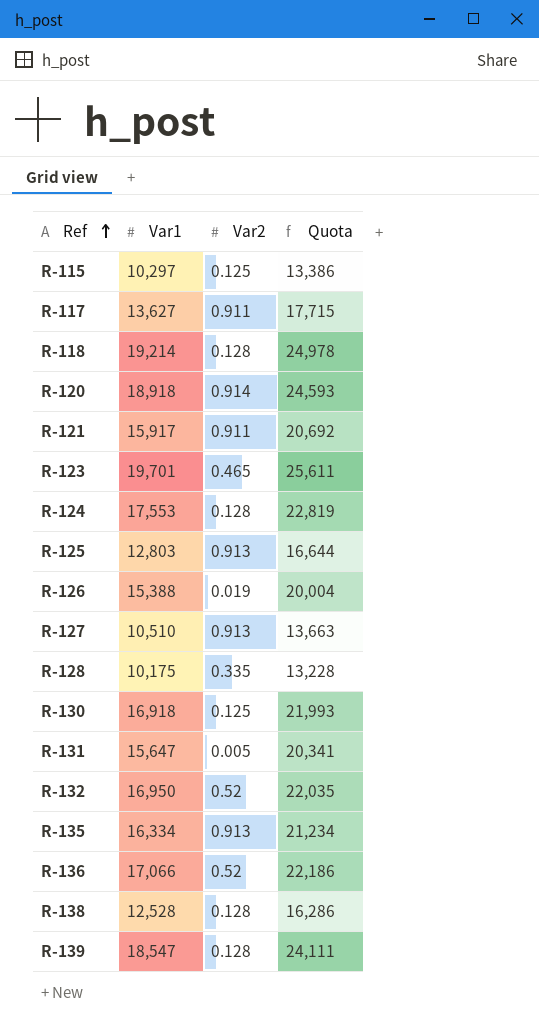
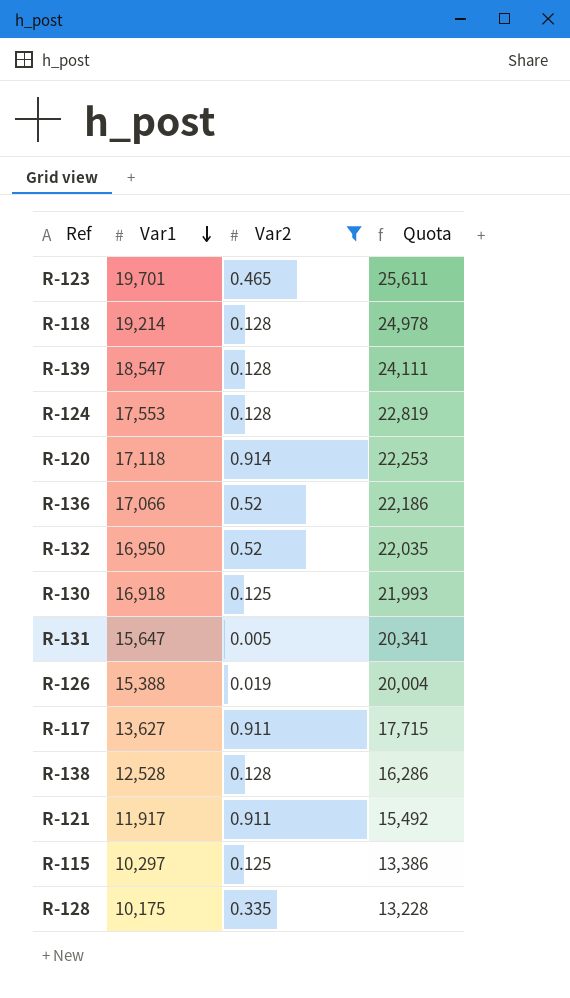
filter: none -> Var2 != 0.913
row order: Ref ascending -> Var1 descending
R-120 | Var1: 18,918 -> 17,118
R-120 | Quota: 24,593 -> 22,253
R-121 | Var1: 15,917 -> 11,917
R-121 | Quota: 20,692 -> 15,492

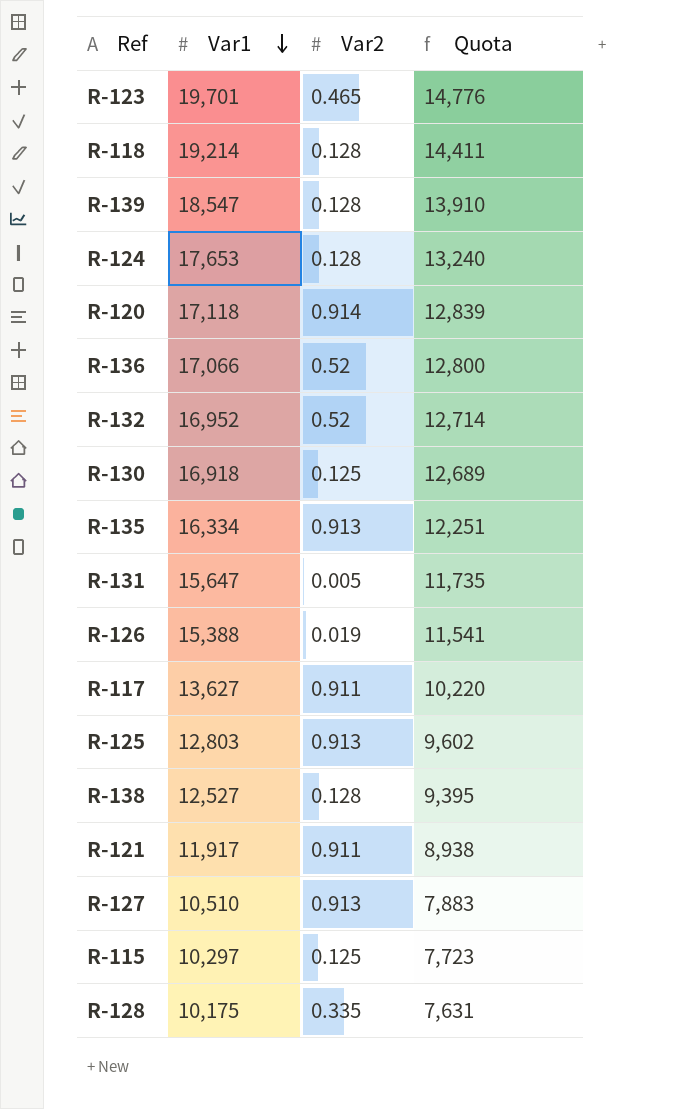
filter: Var2 != 0.913 -> none
column Quota | formula: [Var1] * 1.3 -> [Var1] * 0.75
R-124 | Var1: 17,553 -> 17,653
R-132 | Var1: 16,950 -> 16,952
R-138 | Var1: 12,528 -> 12,527

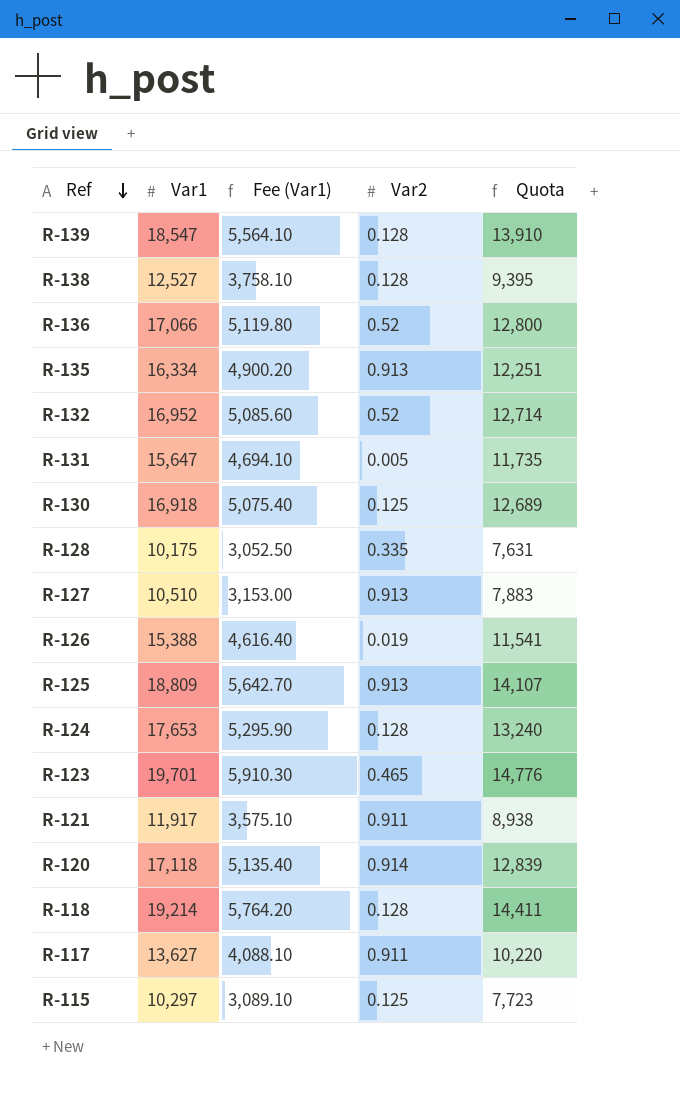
row order: Var1 descending -> Ref descending
column Fee (Var1) | formula: none -> [Var1] * 0.3
R-125 | Var1: 12,803 -> 18,809
R-125 | Quota: 9,602 -> 14,107

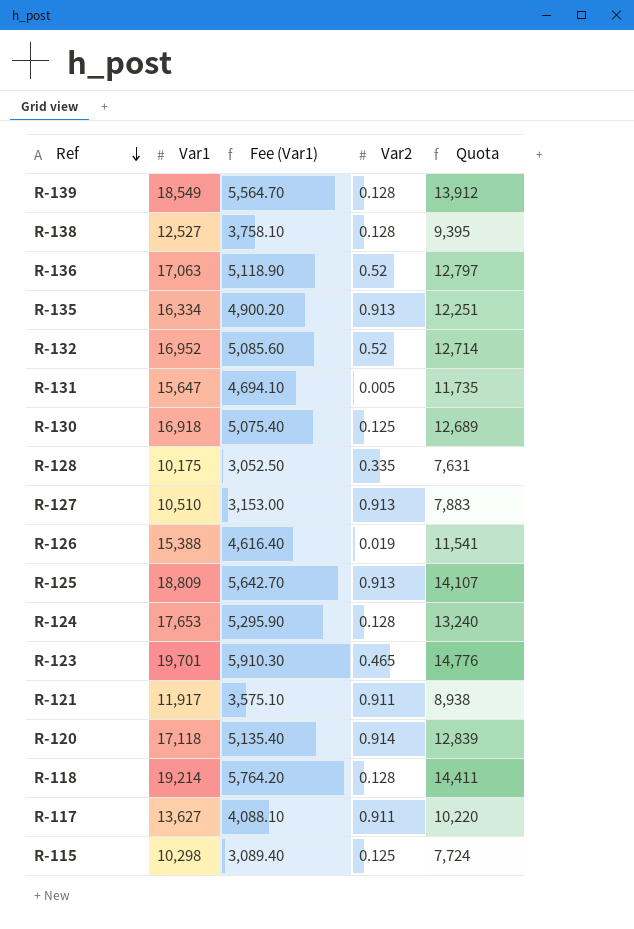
R-139 | Var1: 18,547 -> 18,549
R-139 | Fee (Var1): 5,564.10 -> 5,564.70
R-139 | Quota: 13,910 -> 13,912
R-136 | Var1: 17,066 -> 17,063
R-136 | Fee (Var1): 5,119.80 -> 5,118.90
R-136 | Quota: 12,800 -> 12,797
R-115 | Var1: 10,297 -> 10,298
R-115 | Fee (Var1): 3,089.10 -> 3,089.40
R-115 | Quota: 7,723 -> 7,724

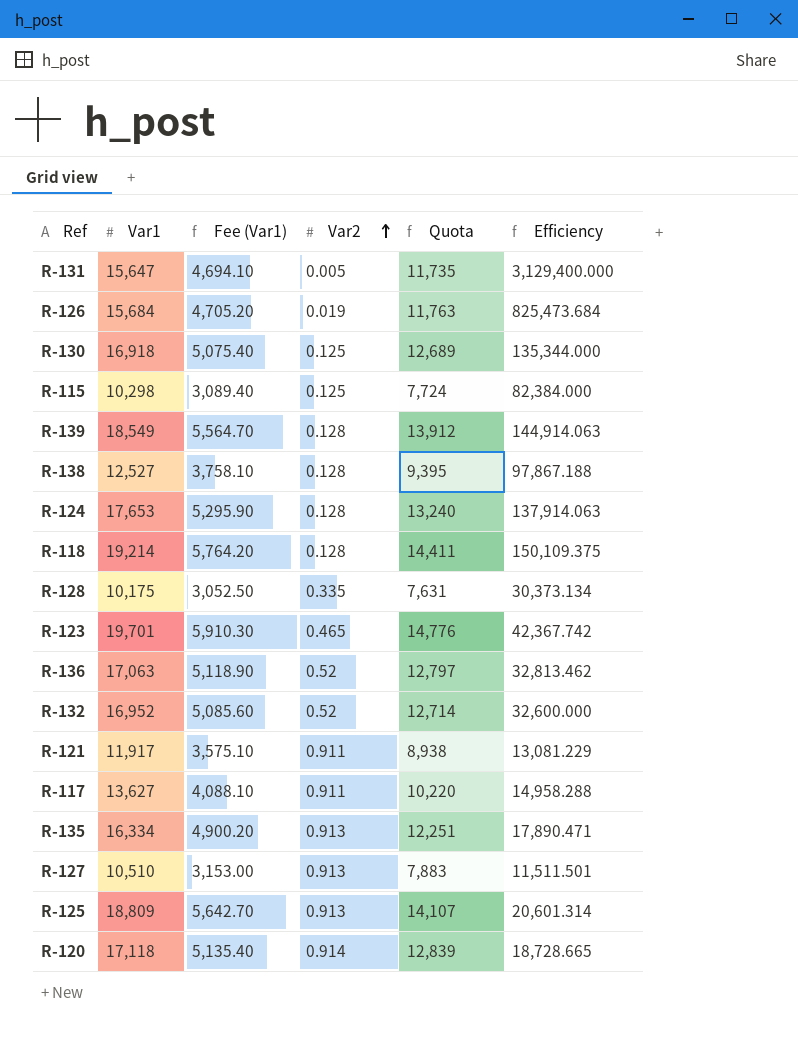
row order: Ref descending -> Var2 ascending
column Efficiency | formula: none -> [Var1] / [Var2]
R-126 | Var1: 15,388 -> 15,684
R-126 | Fee (Var1): 4,616.40 -> 4,705.20
R-126 | Quota: 11,541 -> 11,763

